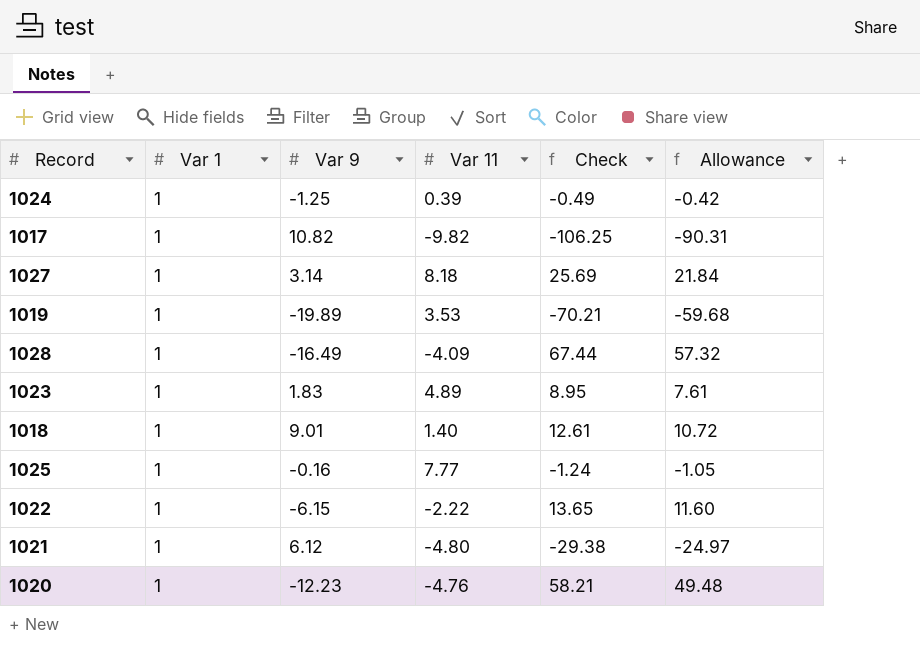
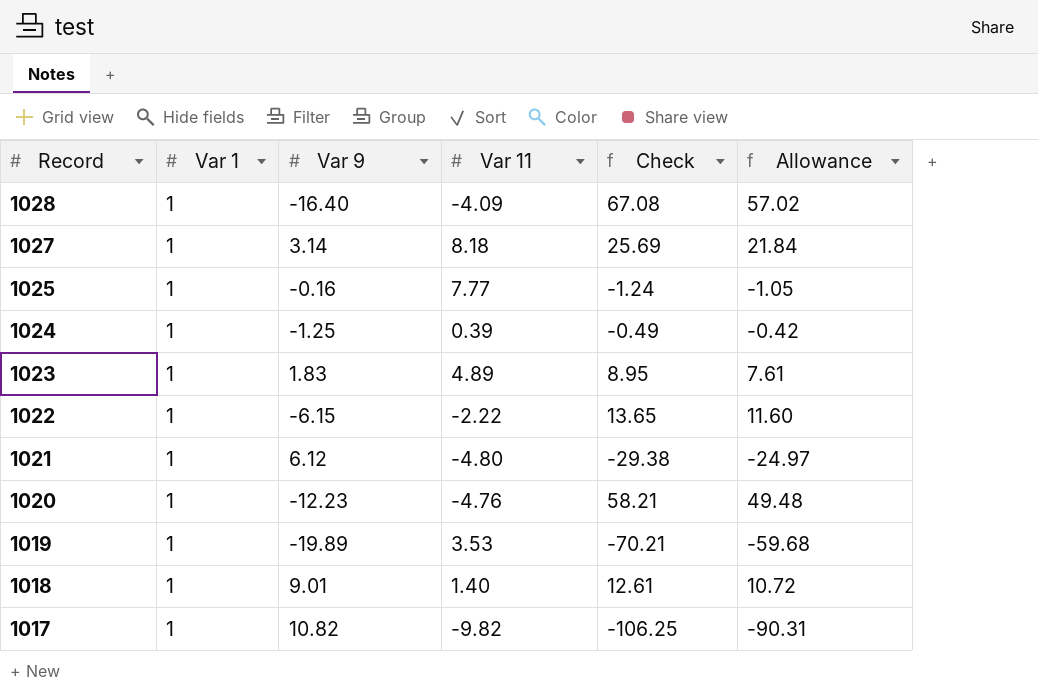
row order: none -> Record descending
1028 | Var 9: -16.49 -> -16.40
1028 | Check: 67.44 -> 67.08
1028 | Allowance: 57.32 -> 57.02

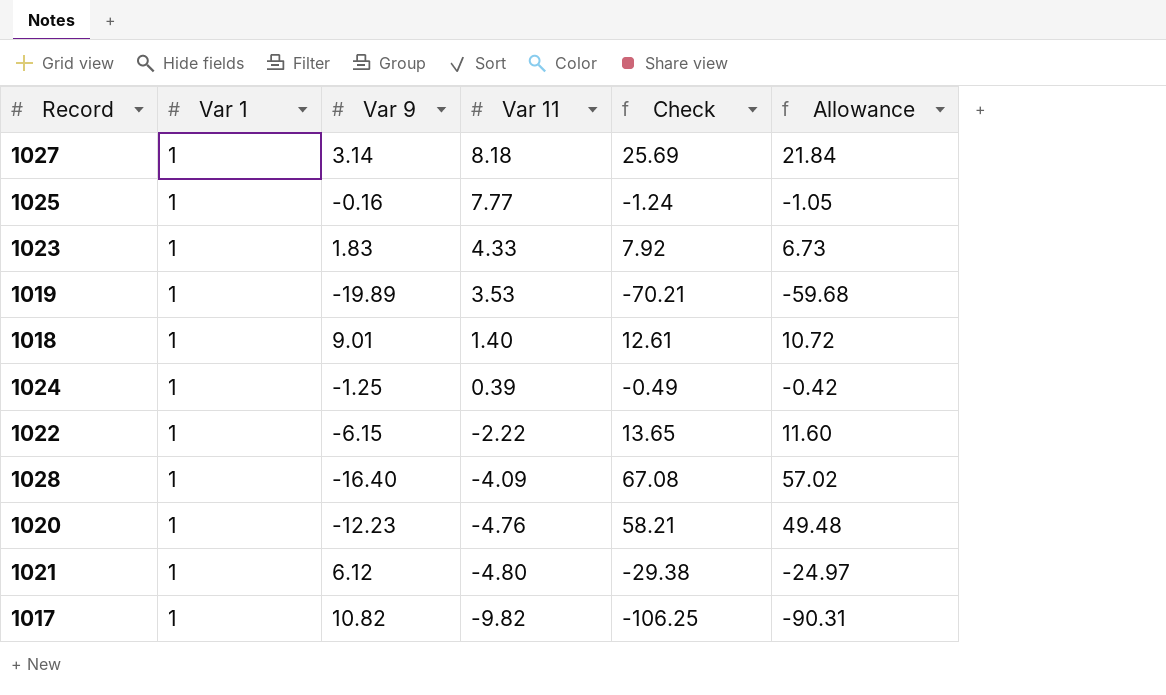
row order: Record descending -> Var 11 descending
1023 | Var 11: 4.89 -> 4.33
1023 | Check: 8.95 -> 7.92
1023 | Allowance: 7.61 -> 6.73

